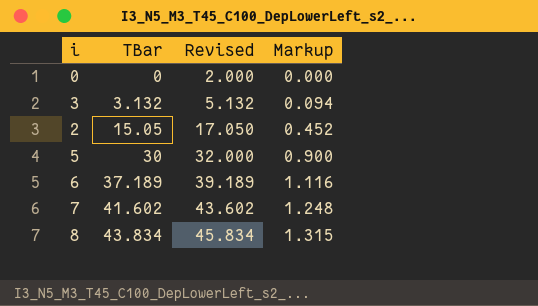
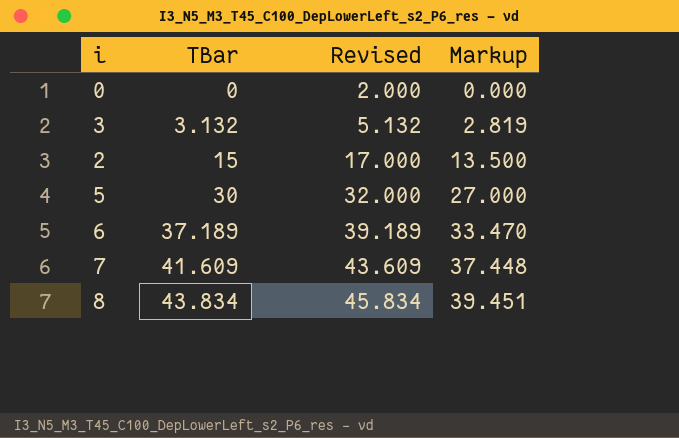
column Markup | formula: [TBar] * 0.03 -> [TBar] * 0.9
2 | TBar: 15.05 -> 15
2 | Revised: 17.050 -> 17.000
7 | TBar: 41.602 -> 41.609
7 | Revised: 43.602 -> 43.609

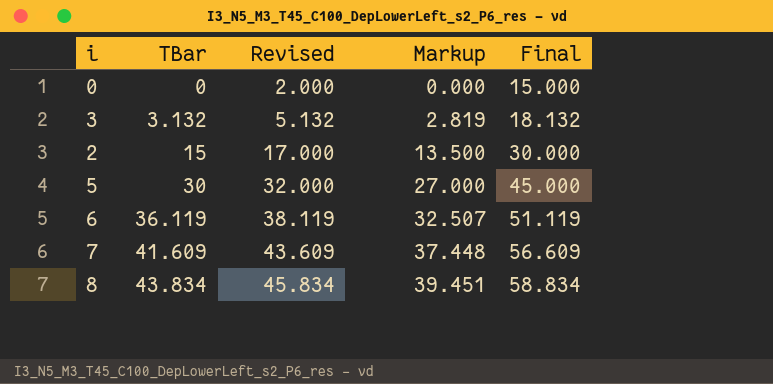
column Final | formula: none -> [TBar] + 15
6 | TBar: 37.189 -> 36.119
6 | Revised: 39.189 -> 38.119
6 | Markup: 33.470 -> 32.507

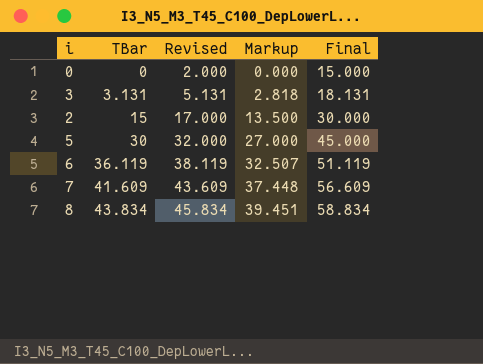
3 | TBar: 3.132 -> 3.131
3 | Revised: 5.132 -> 5.131
3 | Markup: 2.819 -> 2.818
3 | Final: 18.132 -> 18.131

